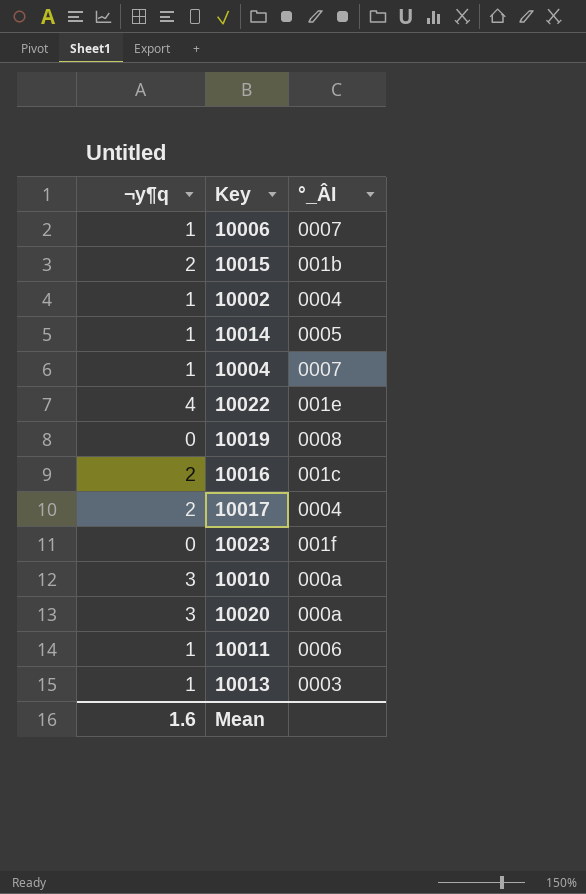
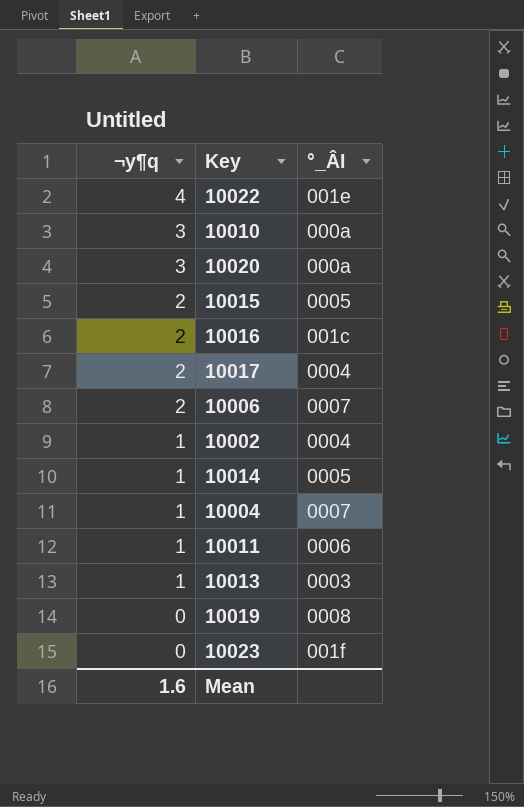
row order: none -> ¬y¶q descending
10015 | °_ÂI: 001b -> 0005
10006 | ¬y¶q: 1 -> 2

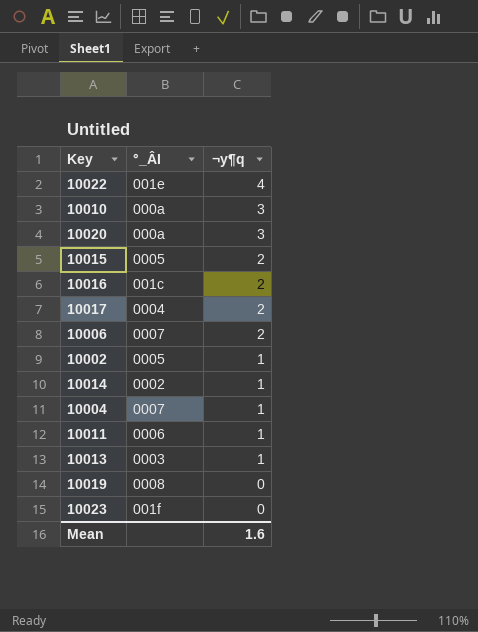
column ¬y¶q | position: 1 -> 3
10002 | °_ÂI: 0004 -> 0005
10014 | °_ÂI: 0005 -> 0002

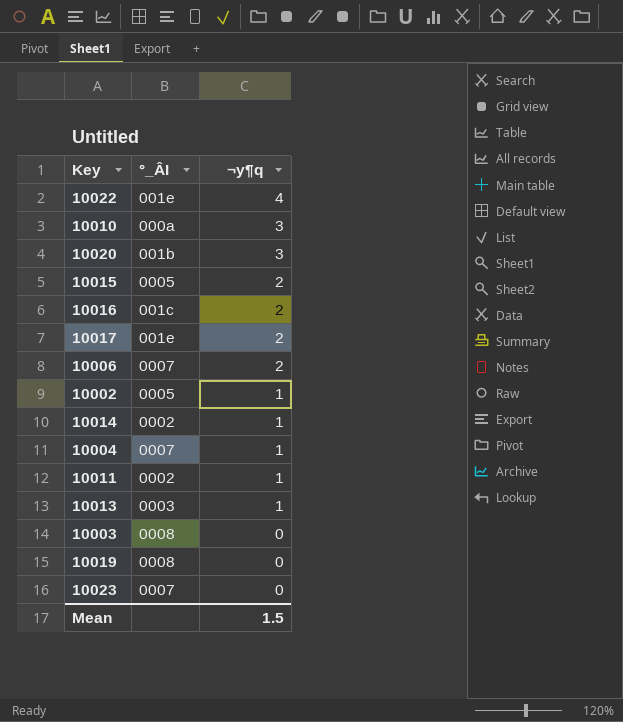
10020 | °_ÂI: 000a -> 001b
10017 | °_ÂI: 0004 -> 001e
10011 | °_ÂI: 0006 -> 0002
row 10003: none -> 0008 | 0
10023 | °_ÂI: 001f -> 0007
Mean | ¬y¶q: 1.6 -> 1.5

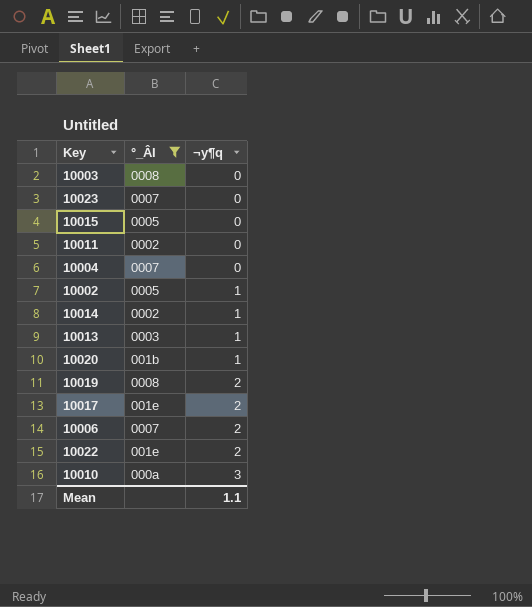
filter: none -> °_ÂI != 001c
row order: ¬y¶q descending -> ¬y¶q ascending
10015 | ¬y¶q: 2 -> 0
10011 | ¬y¶q: 1 -> 0
10004 | ¬y¶q: 1 -> 0
10020 | ¬y¶q: 3 -> 1
10019 | ¬y¶q: 0 -> 2
10022 | ¬y¶q: 4 -> 2
Mean | ¬y¶q: 1.5 -> 1.1

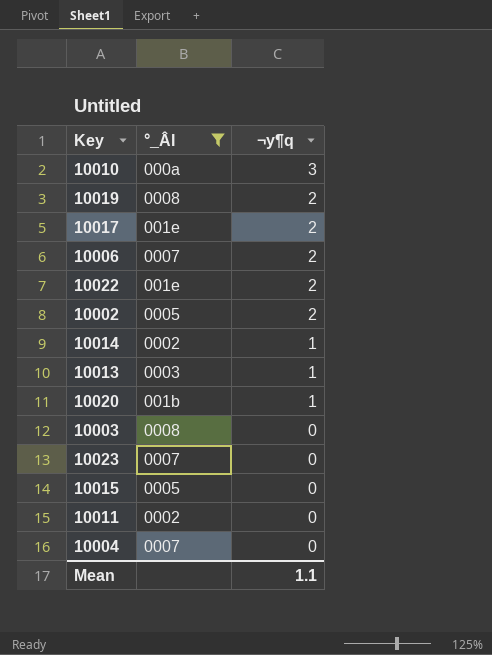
row order: ¬y¶q ascending -> ¬y¶q descending
10002 | ¬y¶q: 1 -> 2

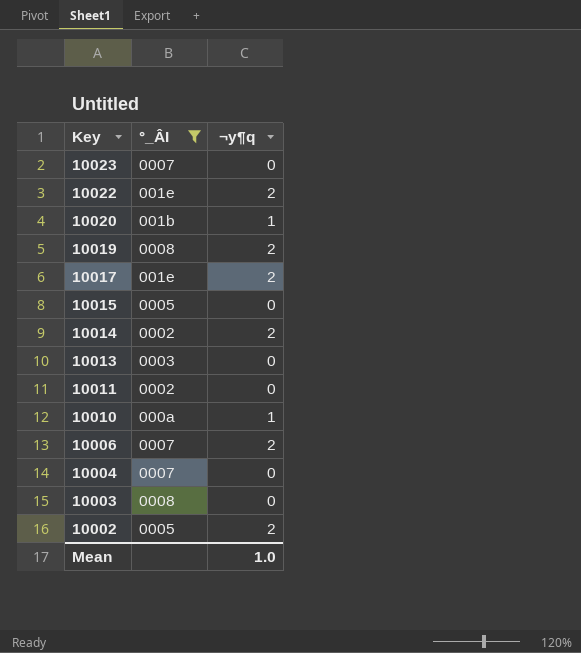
row order: ¬y¶q descending -> Key descending
10014 | ¬y¶q: 1 -> 2
10013 | ¬y¶q: 1 -> 0
10010 | ¬y¶q: 3 -> 1
Mean | ¬y¶q: 1.1 -> 1.0

